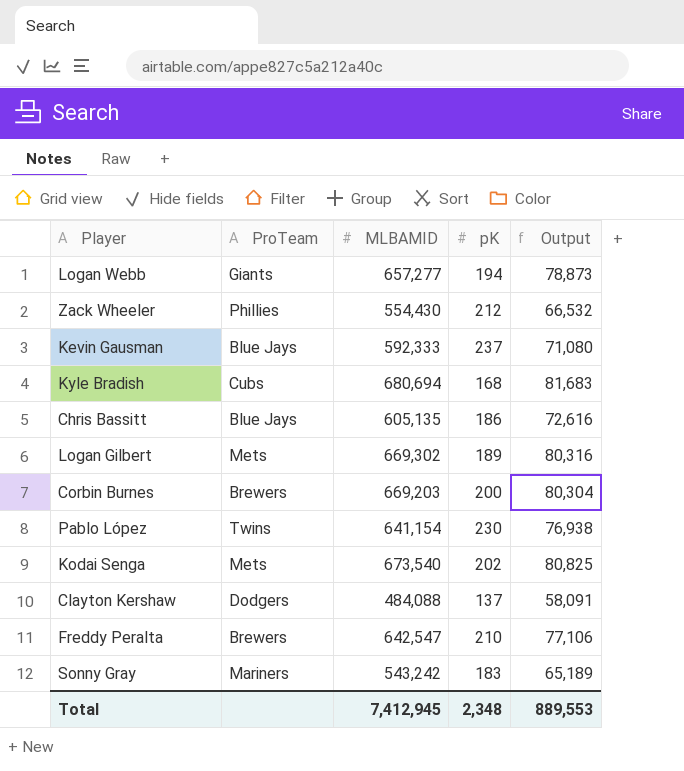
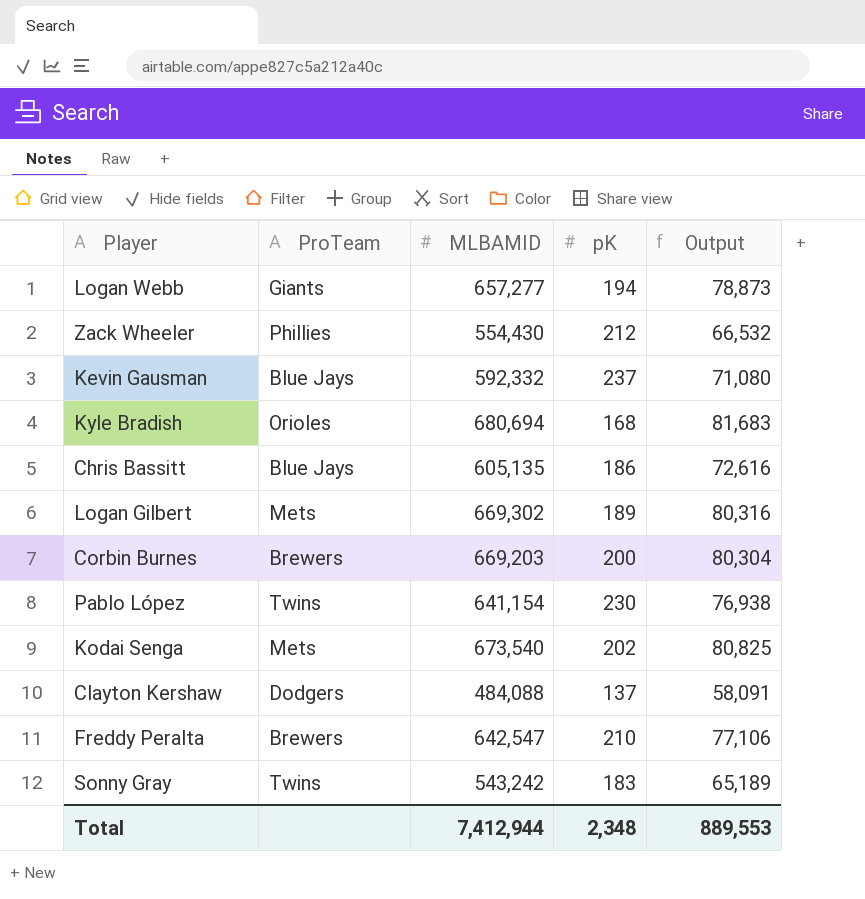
Kevin Gausman | MLBAMID: 592,333 -> 592,332
Kyle Bradish | ProTeam: Cubs -> Orioles
Sonny Gray | ProTeam: Mariners -> Twins
Total | MLBAMID: 7,412,945 -> 7,412,944

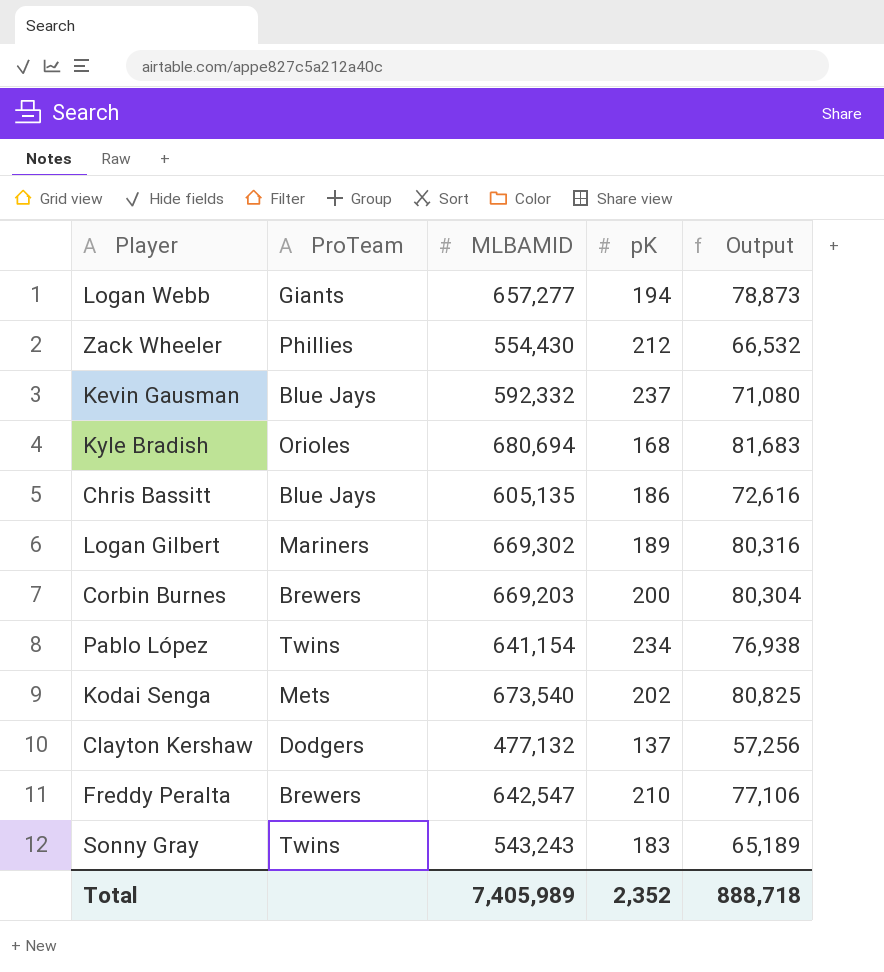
Logan Gilbert | ProTeam: Mets -> Mariners
Pablo López | pK: 230 -> 234
Clayton Kershaw | MLBAMID: 484,088 -> 477,132
Clayton Kershaw | Output: 58,091 -> 57,256
Sonny Gray | MLBAMID: 543,242 -> 543,243
Total | MLBAMID: 7,412,944 -> 7,405,989
Total | pK: 2,348 -> 2,352
Total | Output: 889,553 -> 888,718

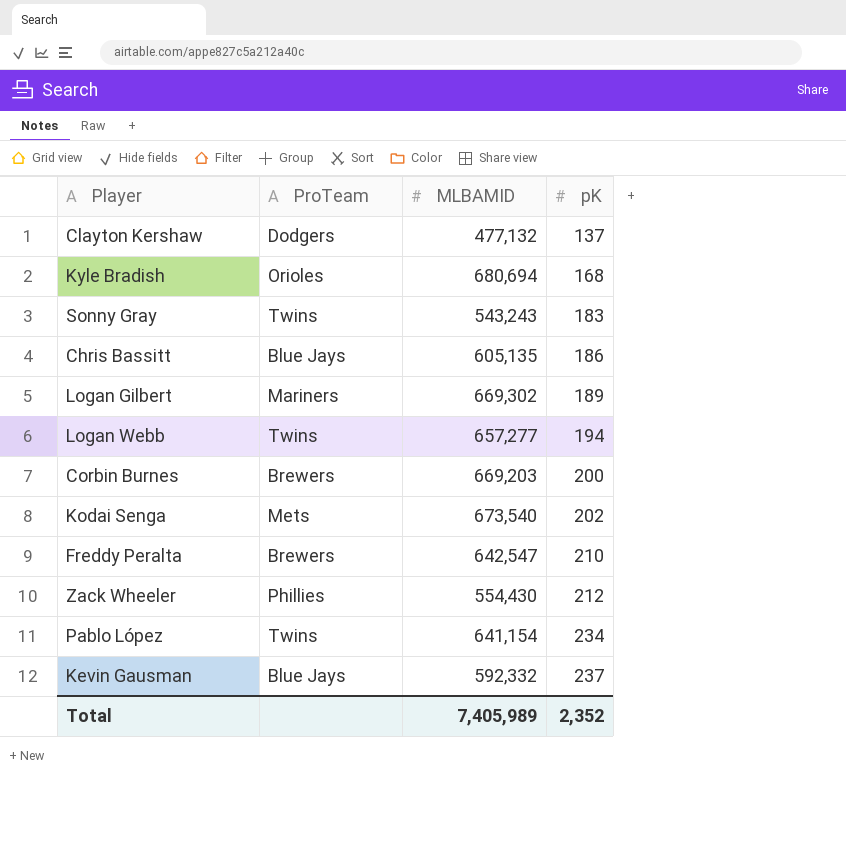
row order: none -> pK ascending
column Output | formula: [MLBAMID] * 0.12 -> none
Logan Webb | ProTeam: Giants -> Twins

